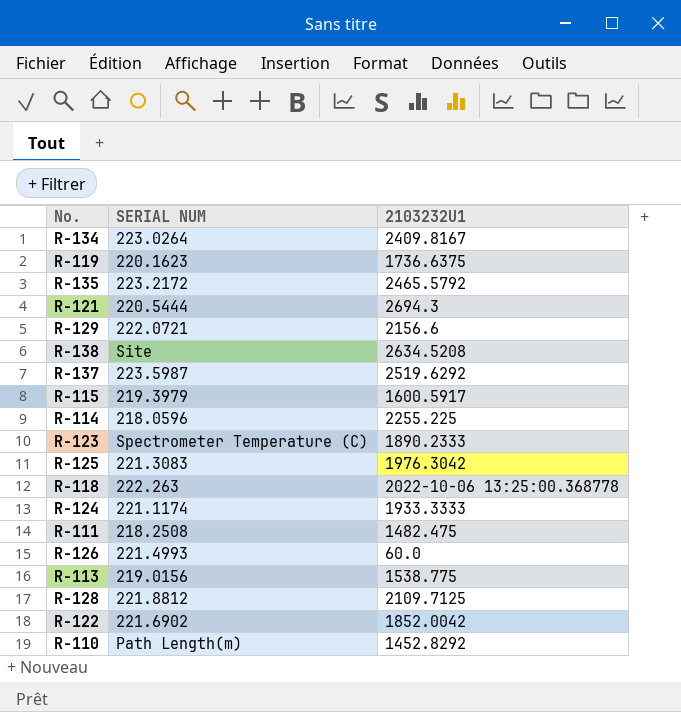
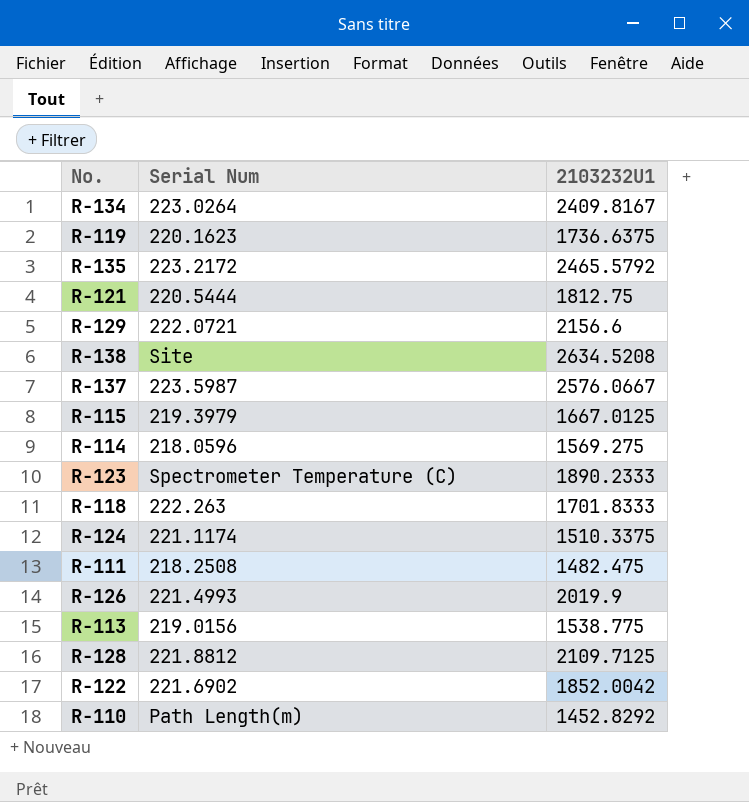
column name: SERIAL NUM -> Serial Num
row R-125: 221.3083 | 1976.3042 -> none
R-121 | 2103232U1: 2694.3 -> 1812.75
R-137 | 2103232U1: 2519.6292 -> 2576.0667
R-115 | 2103232U1: 1600.5917 -> 1667.0125
R-114 | 2103232U1: 2255.225 -> 1569.275
R-118 | 2103232U1: 2022-10-06 13:25:00.368778 -> 1701.8333
R-124 | 2103232U1: 1933.3333 -> 1510.3375
R-126 | 2103232U1: 60.0 -> 2019.9

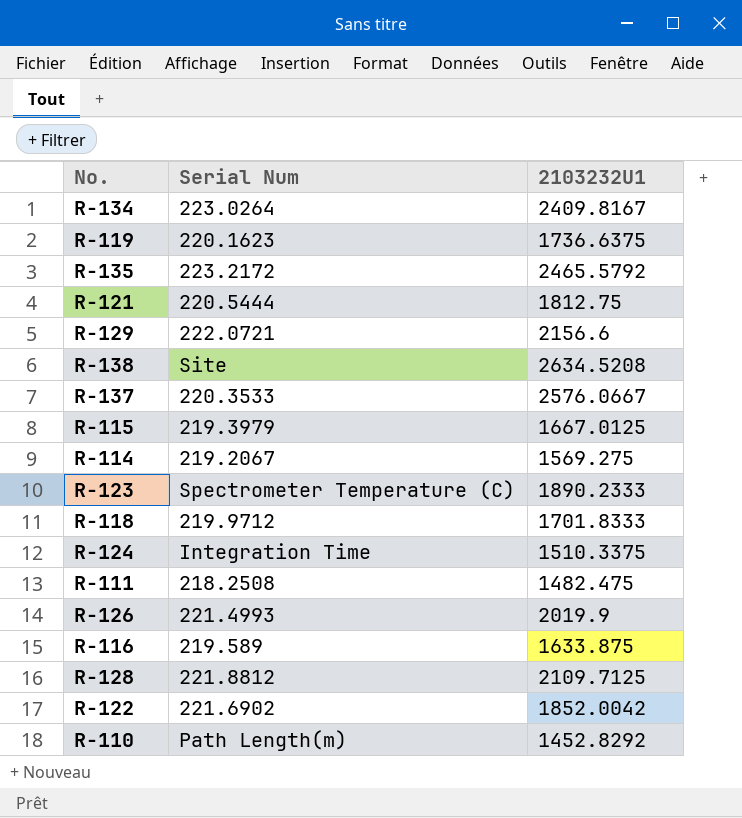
row R-113: 219.0156 | 1538.775 -> none
R-137 | Serial Num: 223.5987 -> 220.3533
R-114 | Serial Num: 218.0596 -> 219.2067
R-118 | Serial Num: 222.263 -> 219.9712
R-124 | Serial Num: 221.1174 -> Integration Time
row R-116: none -> 219.589 | 1633.875

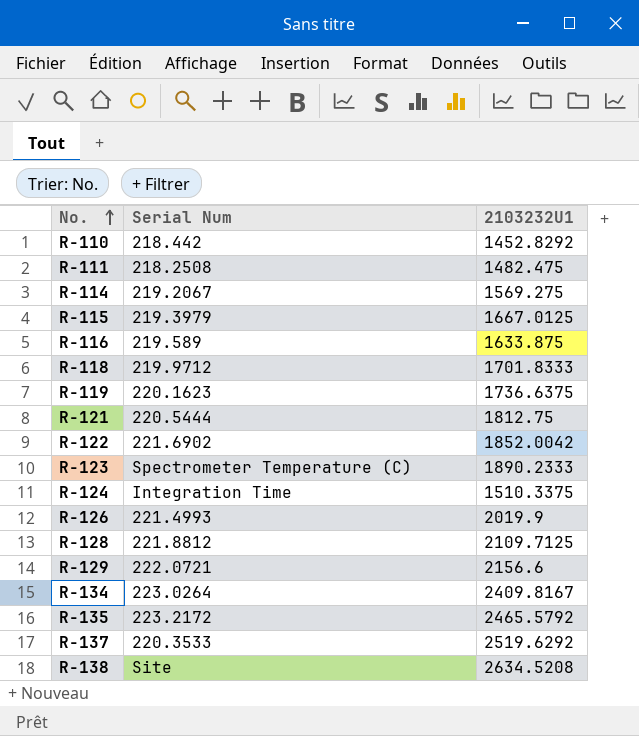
row order: none -> No. ascending
R-110 | Serial Num: Path Length(m) -> 218.442
R-137 | 2103232U1: 2576.0667 -> 2519.6292

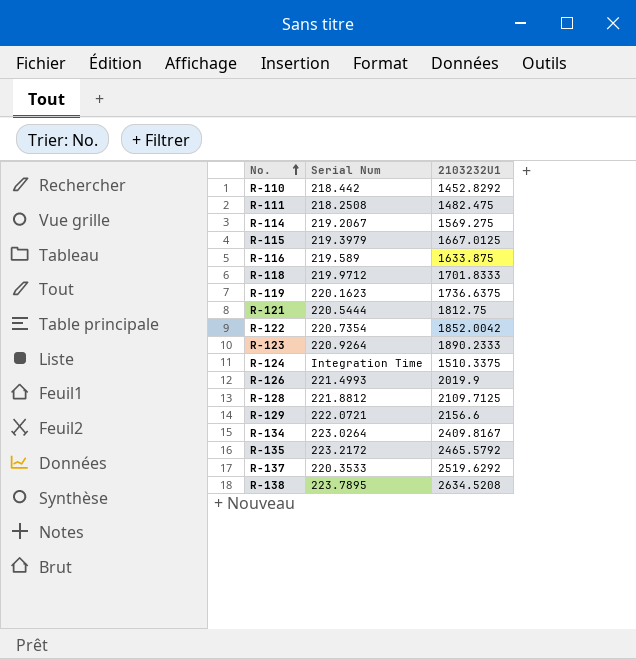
R-122 | Serial Num: 221.6902 -> 220.7354
R-123 | Serial Num: Spectrometer Temperature (C) -> 220.9264
R-138 | Serial Num: Site -> 223.7895

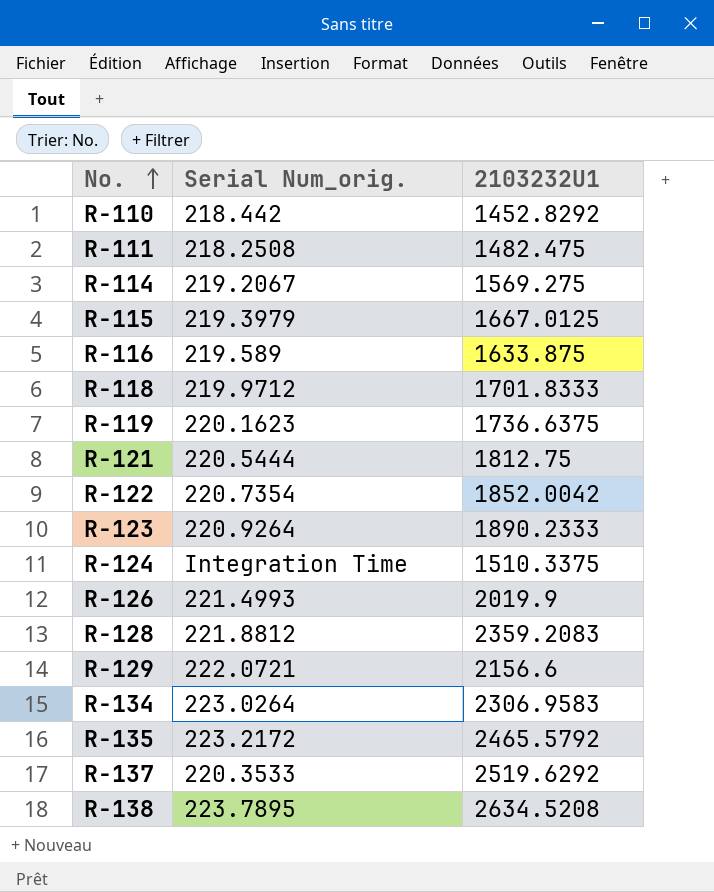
column name: Serial Num -> Serial Num_orig.
R-128 | 2103232U1: 2109.7125 -> 2359.2083
R-134 | 2103232U1: 2409.8167 -> 2306.9583

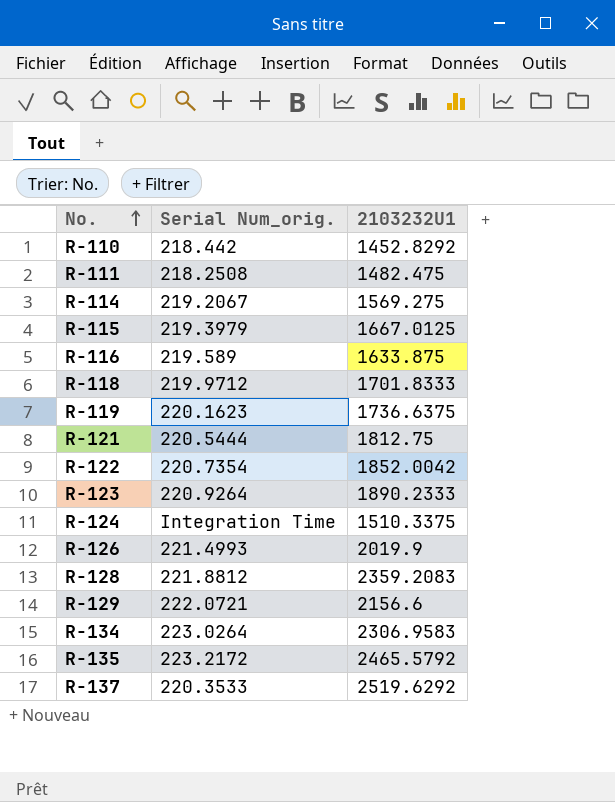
row R-138: 223.7895 | 2634.5208 -> none

